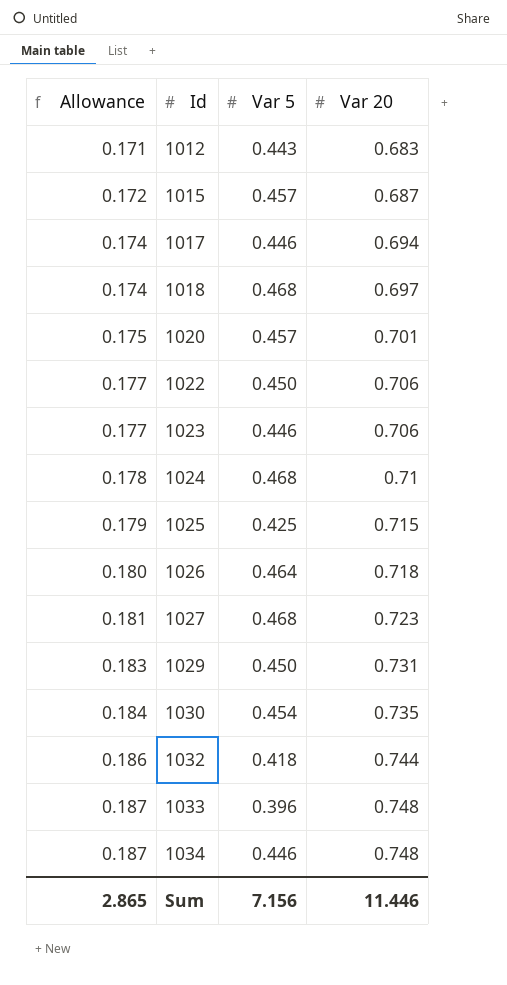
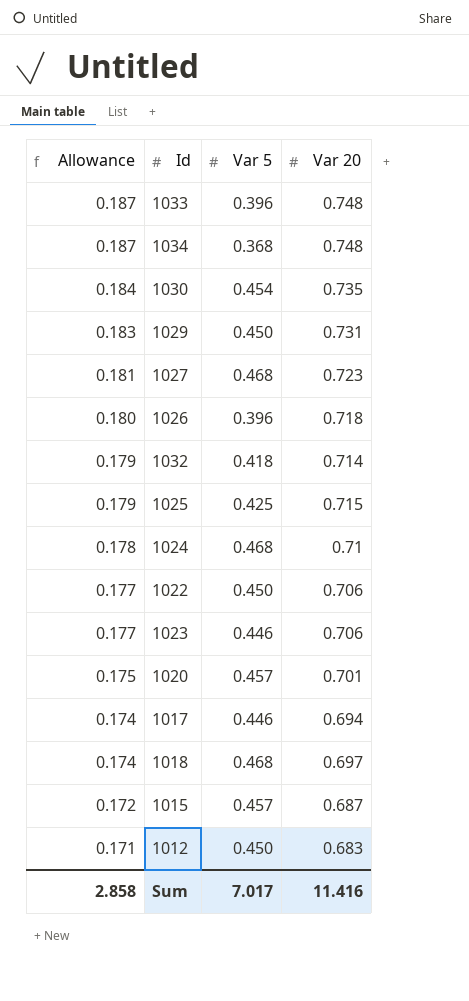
row order: Allowance ascending -> Allowance descending
1034 | Var 5: 0.446 -> 0.368
1026 | Var 5: 0.464 -> 0.396
1032 | Allowance: 0.186 -> 0.179
1032 | Var 20: 0.744 -> 0.714
1012 | Var 5: 0.443 -> 0.450
Sum | Allowance: 2.865 -> 2.858
Sum | Var 5: 7.156 -> 7.017
Sum | Var 20: 11.446 -> 11.416

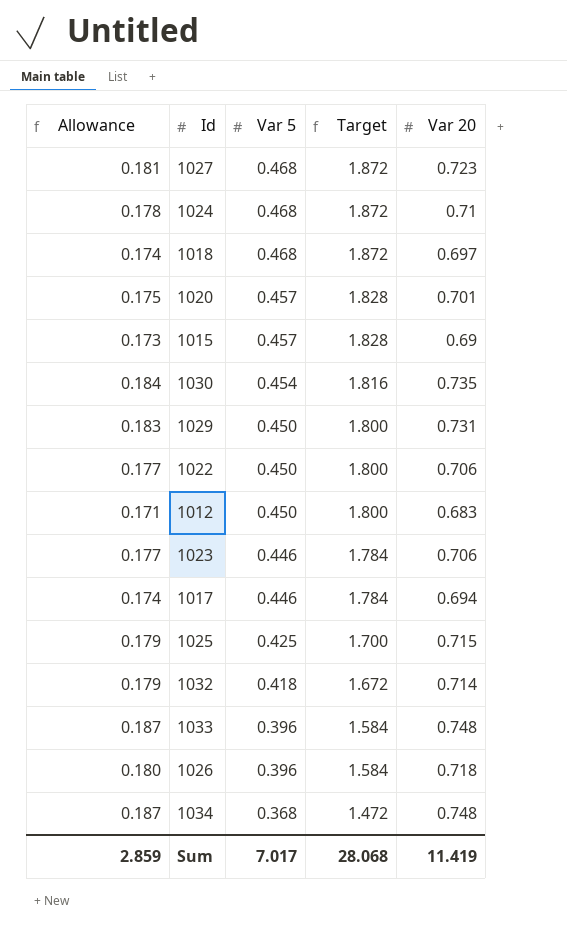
row order: Allowance descending -> Var 5 descending
column Target | formula: none -> [Var 5] * 4
1015 | Allowance: 0.172 -> 0.173
1015 | Var 20: 0.687 -> 0.69
Sum | Allowance: 2.858 -> 2.859
Sum | Var 20: 11.416 -> 11.419

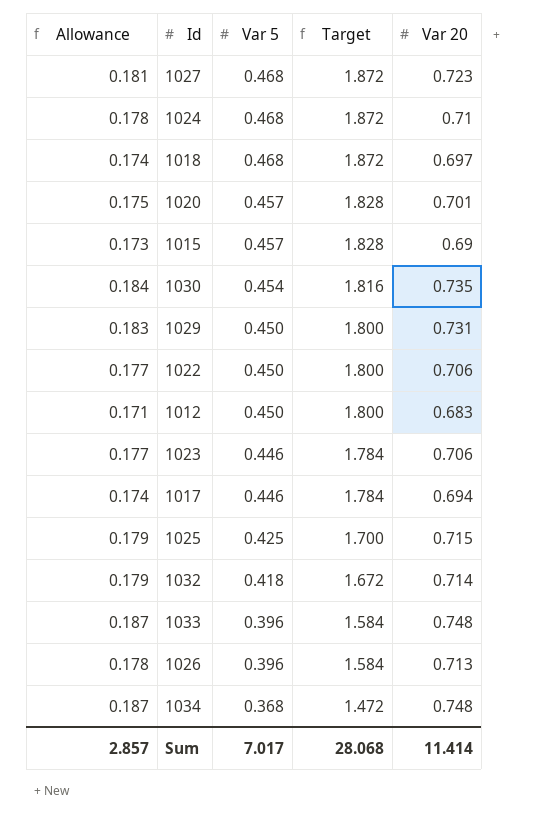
1026 | Allowance: 0.180 -> 0.178
1026 | Var 20: 0.718 -> 0.713
Sum | Allowance: 2.859 -> 2.857
Sum | Var 20: 11.419 -> 11.414

